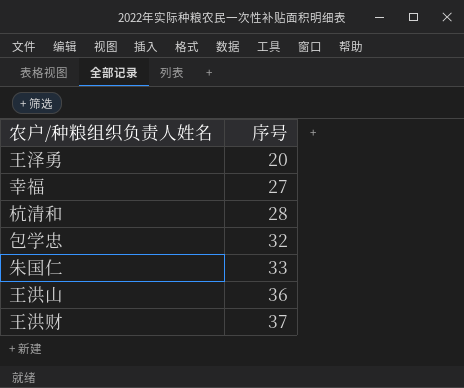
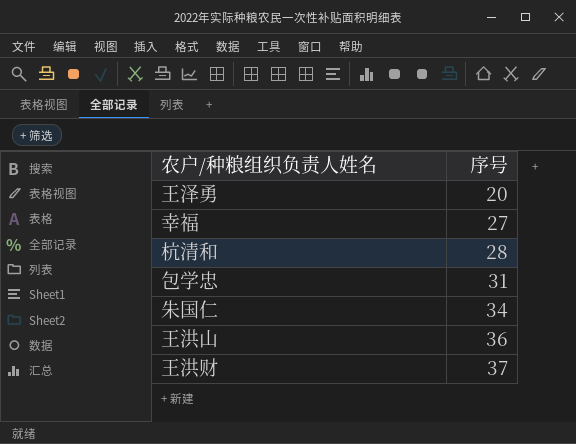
包学忠 | 序号: 32 -> 31
朱国仁 | 序号: 33 -> 34

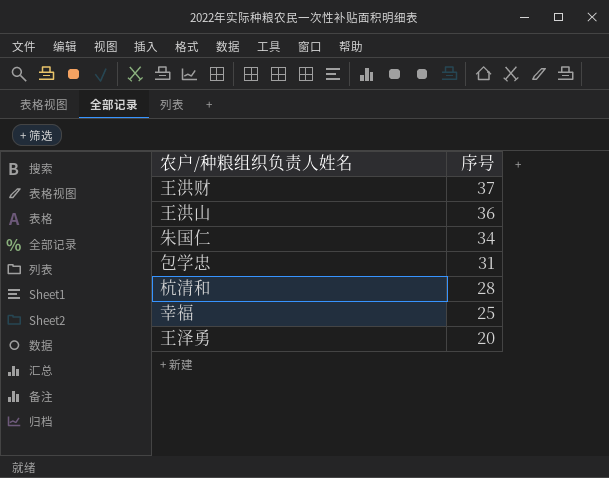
row order: 序号 ascending -> 序号 descending
幸福 | 序号: 27 -> 25

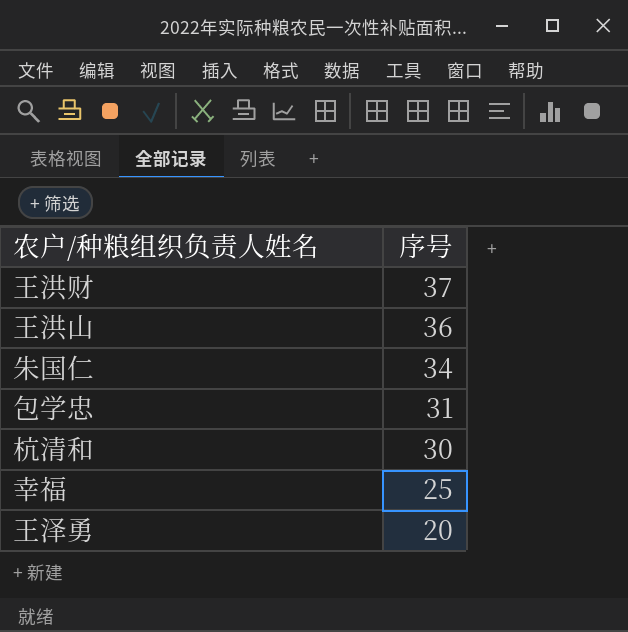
杭清和 | 序号: 28 -> 30

